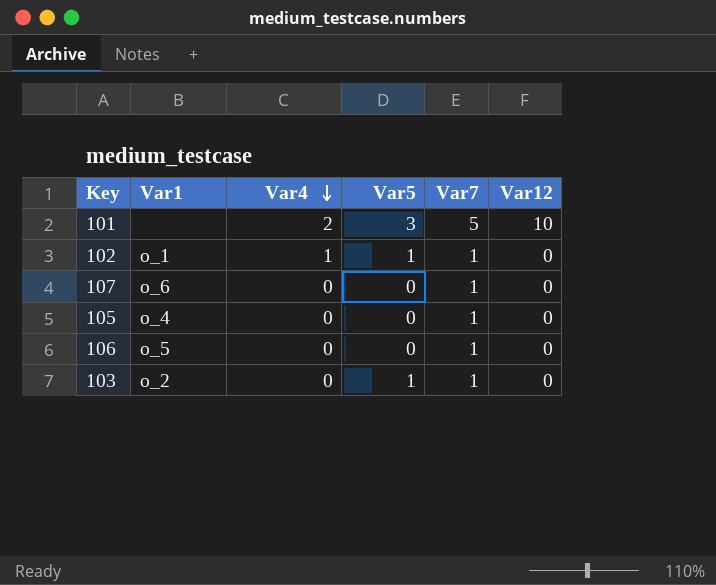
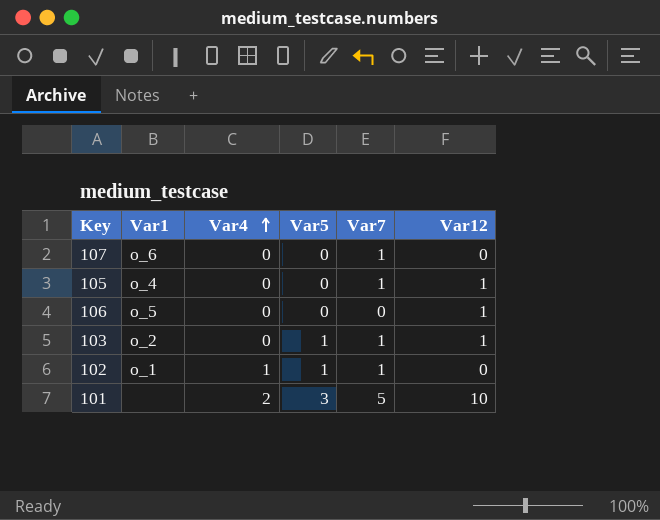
row order: Var4 descending -> Var4 ascending
105 | Var12: 0 -> 1
106 | Var7: 1 -> 0
106 | Var12: 0 -> 1
103 | Var12: 0 -> 1

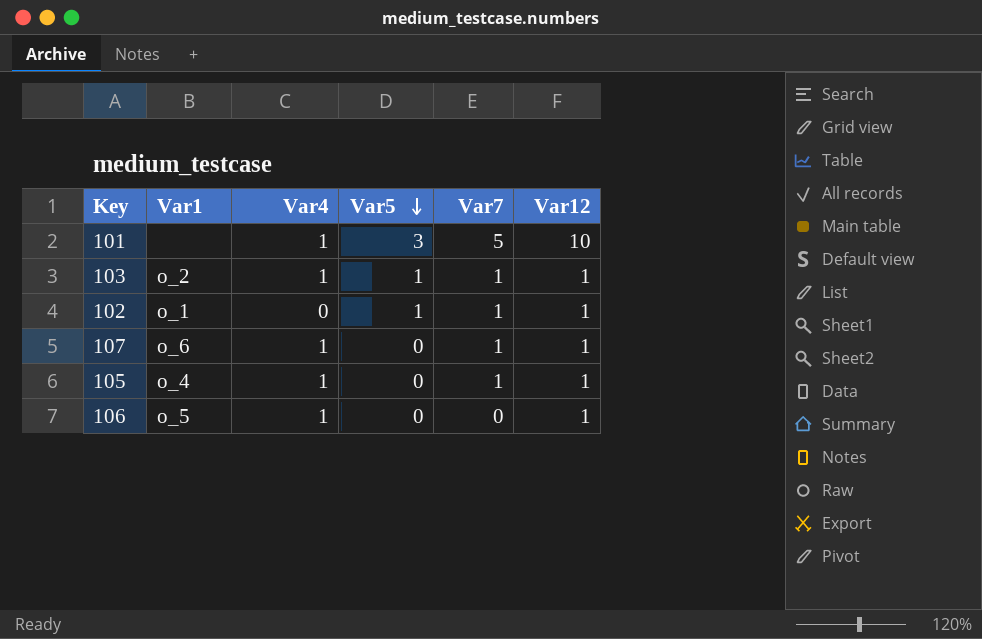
row order: Var4 ascending -> Var5 descending
101 | Var4: 2 -> 1
103 | Var4: 0 -> 1
102 | Var4: 1 -> 0
102 | Var12: 0 -> 1
107 | Var4: 0 -> 1
107 | Var12: 0 -> 1
105 | Var4: 0 -> 1
106 | Var4: 0 -> 1

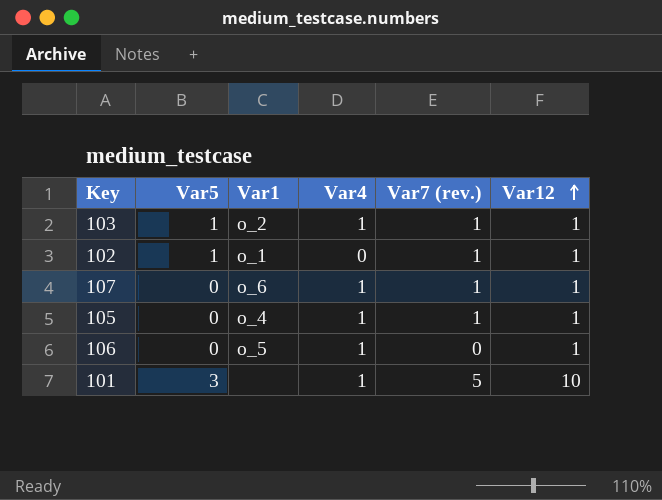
row order: Var5 descending -> Var12 ascending
column Var5 | position: 4 -> 2
column name: Var7 -> Var7 (rev.)

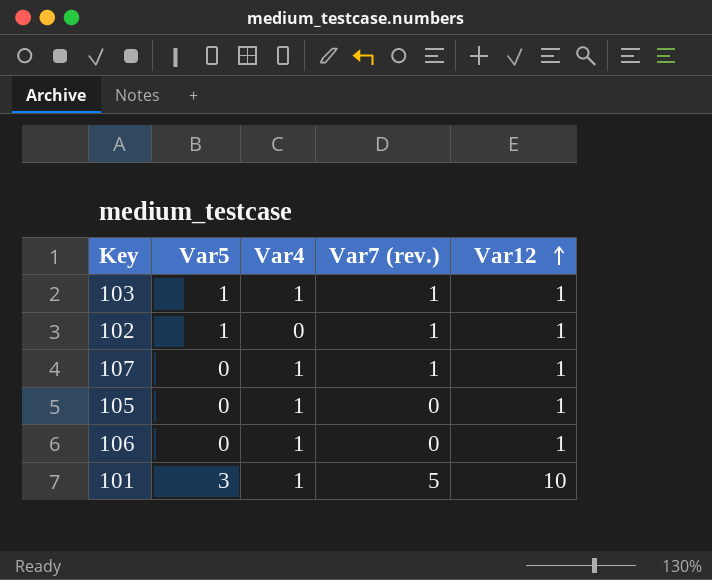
column Var1 | position: 3 -> none
105 | Var7 (rev.): 1 -> 0

